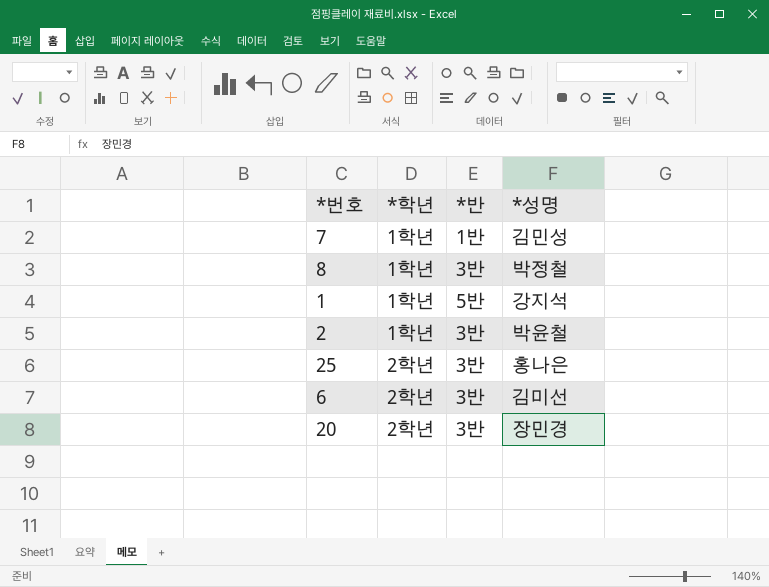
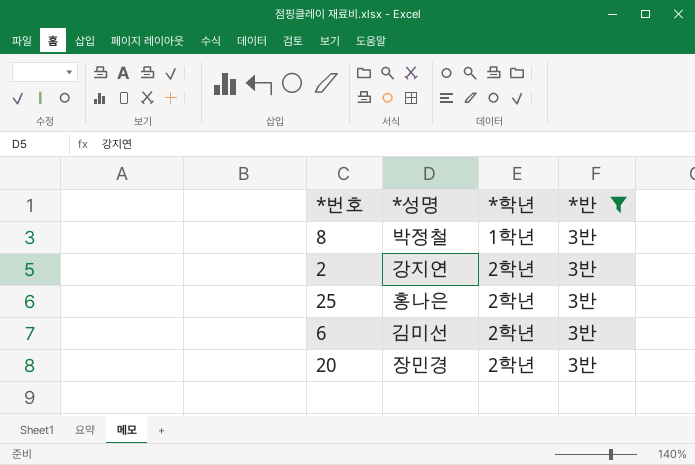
filter: none -> *반 = 3반
column *성명 | position: 4 -> 2
2 | *성명: 박윤철 -> 강지연
2 | *학년: 1학년 -> 2학년

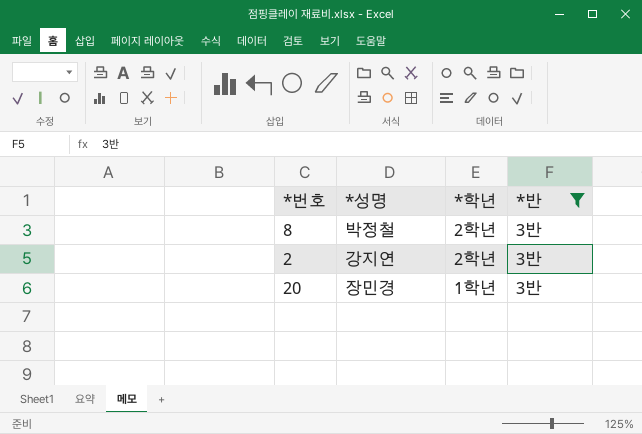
row 25: 홍나은 | 2학년 | 3반 -> none
row 6: 김미선 | 2학년 | 3반 -> none
8 | *학년: 1학년 -> 2학년
20 | *학년: 2학년 -> 1학년

